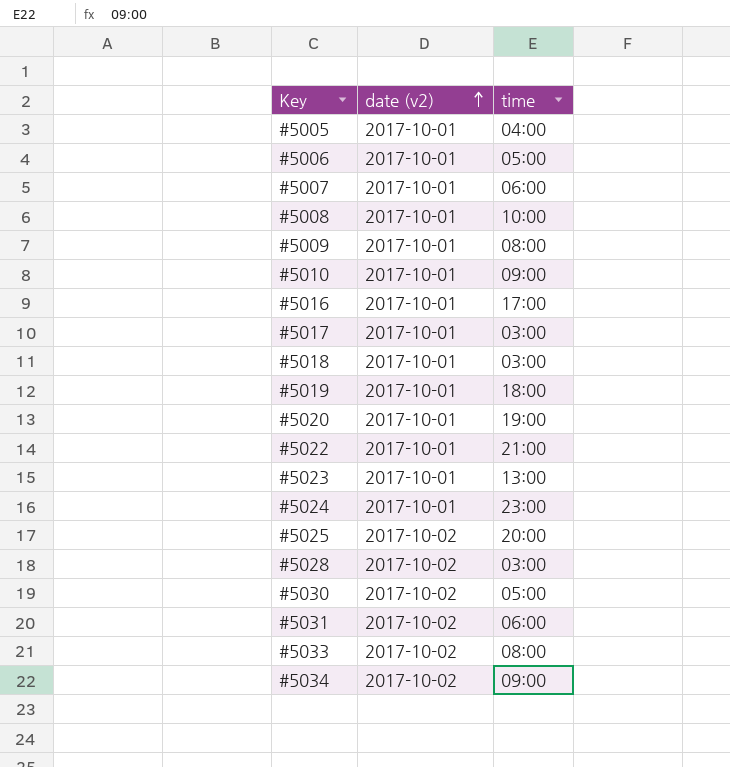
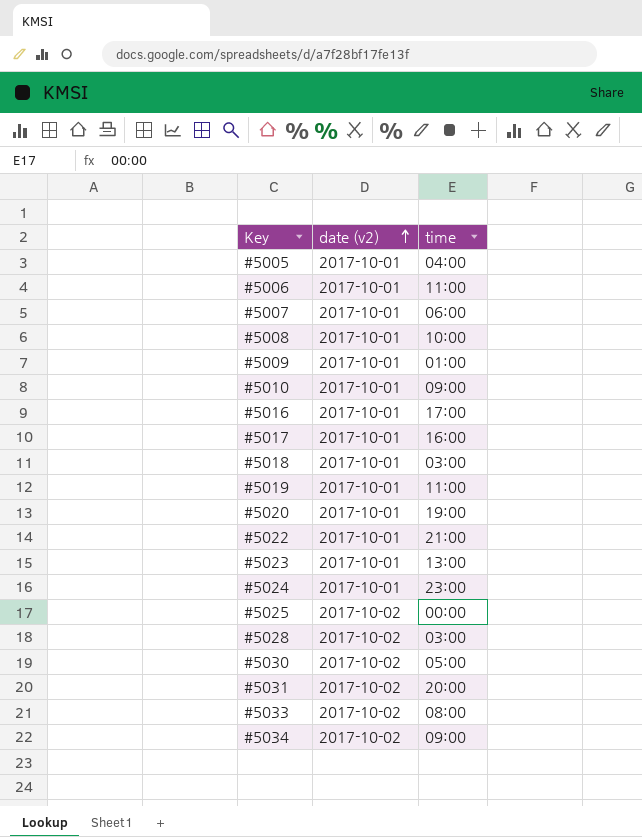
#5006 | time: 05:00 -> 11:00
#5009 | time: 08:00 -> 01:00
#5017 | time: 03:00 -> 16:00
#5019 | time: 18:00 -> 11:00
#5025 | time: 20:00 -> 00:00
#5031 | time: 06:00 -> 20:00

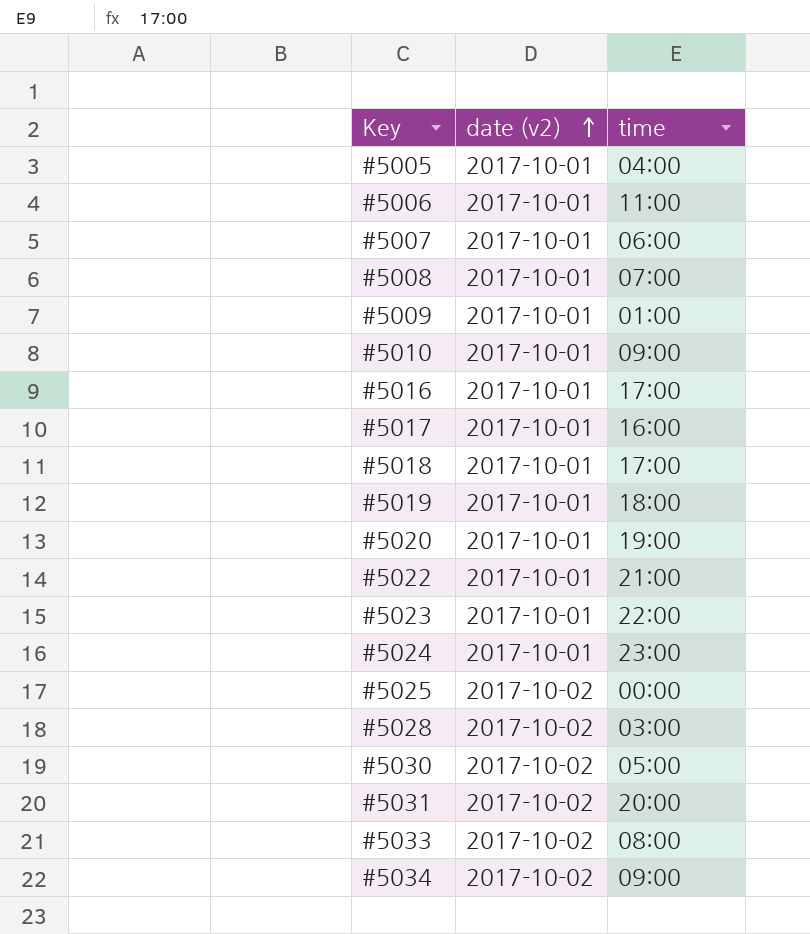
#5008 | time: 10:00 -> 07:00
#5018 | time: 03:00 -> 17:00
#5019 | time: 11:00 -> 18:00
#5023 | time: 13:00 -> 22:00

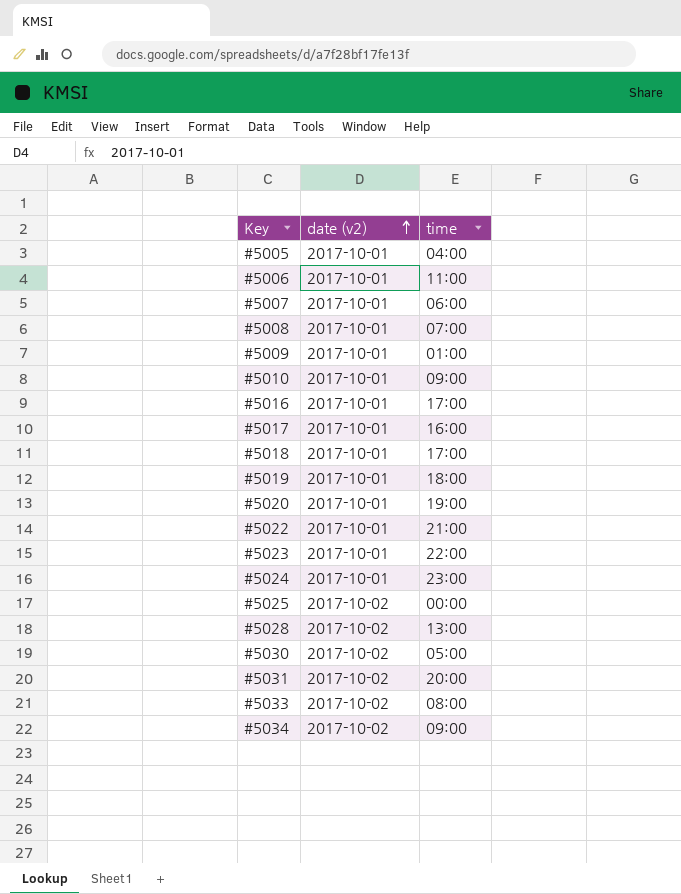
#5028 | time: 03:00 -> 13:00

